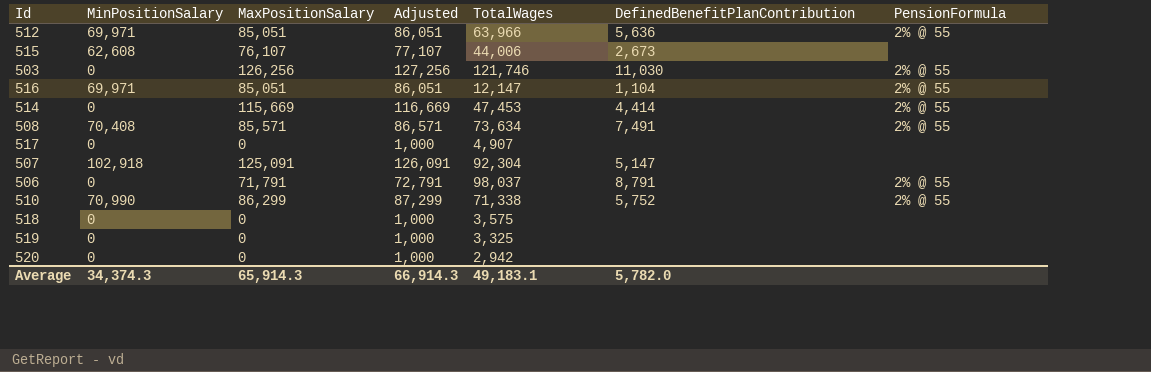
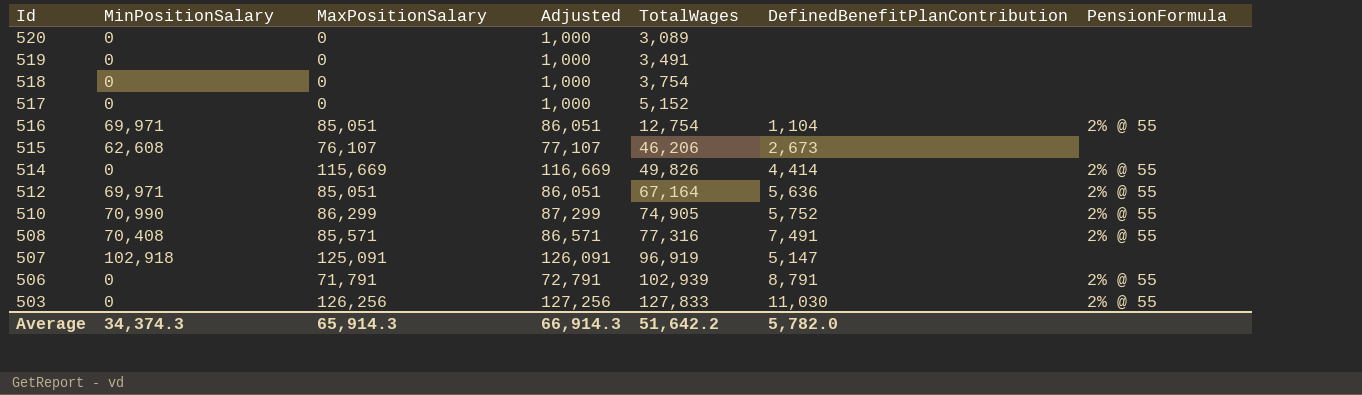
row order: none -> Id descending
520 | TotalWages: 2,942 -> 3,089
519 | TotalWages: 3,325 -> 3,491
518 | TotalWages: 3,575 -> 3,754
517 | TotalWages: 4,907 -> 5,152
516 | TotalWages: 12,147 -> 12,754
515 | TotalWages: 44,006 -> 46,206
514 | TotalWages: 47,453 -> 49,826
512 | TotalWages: 63,966 -> 67,164
510 | TotalWages: 71,338 -> 74,905
508 | TotalWages: 73,634 -> 77,316
507 | TotalWages: 92,304 -> 96,919
506 | TotalWages: 98,037 -> 102,939
503 | TotalWages: 121,746 -> 127,833
Average | TotalWages: 49,183.1 -> 51,642.2

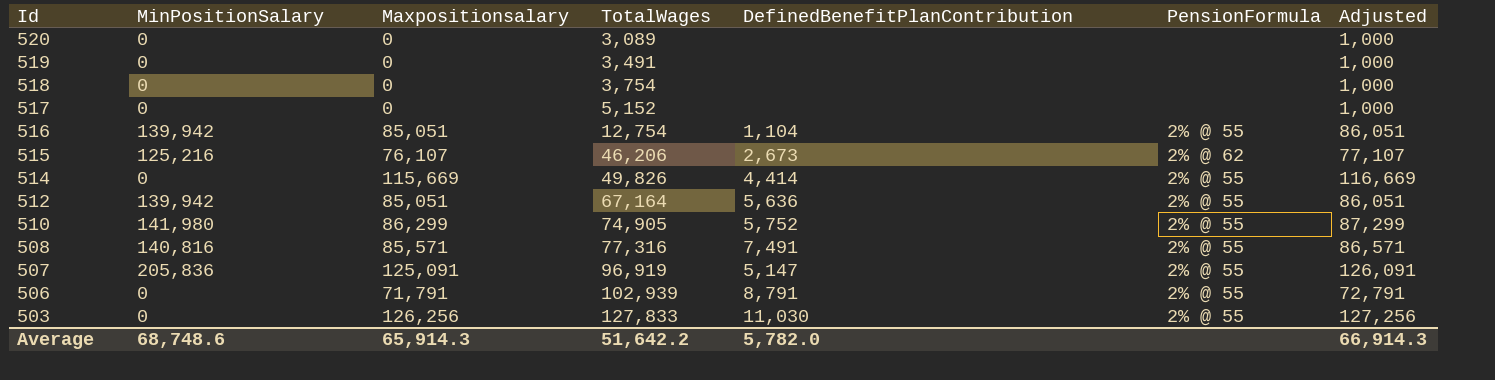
column name: MaxPositionSalary -> Maxpositionsalary
column Adjusted | position: 4 -> 7
516 | MinPositionSalary: 69,971 -> 139,942
515 | MinPositionSalary: 62,608 -> 125,216
515 | PensionFormula: none -> 2% @ 62
512 | MinPositionSalary: 69,971 -> 139,942
510 | MinPositionSalary: 70,990 -> 141,980
508 | MinPositionSalary: 70,408 -> 140,816
507 | MinPositionSalary: 102,918 -> 205,836
507 | PensionFormula: none -> 2% @ 55
Average | MinPositionSalary: 34,374.3 -> 68,748.6

